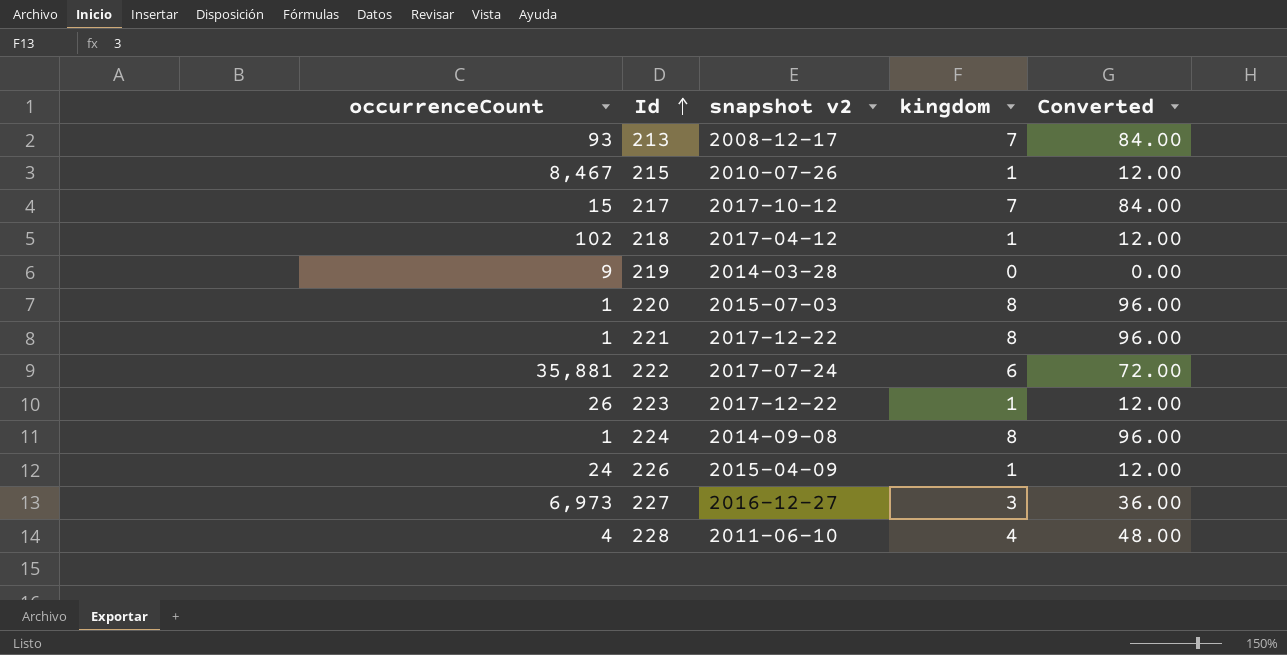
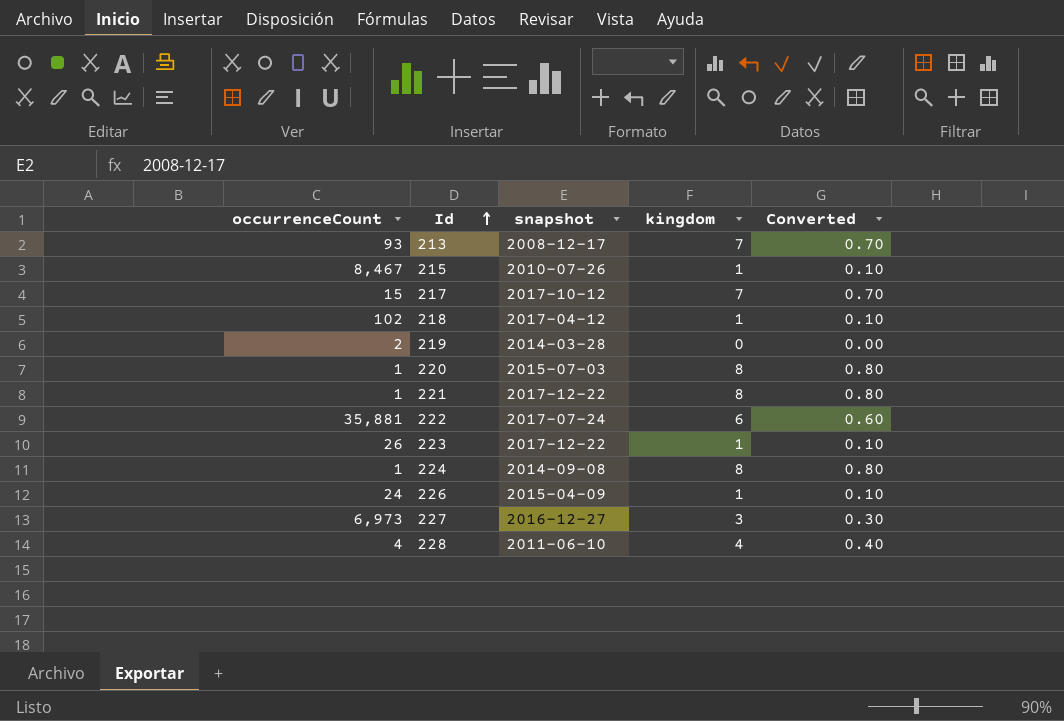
column name: snapshot v2 -> snapshot
column Converted | formula: [kingdom] * 12 -> [kingdom] * 0.1
219 | occurrenceCount: 9 -> 2

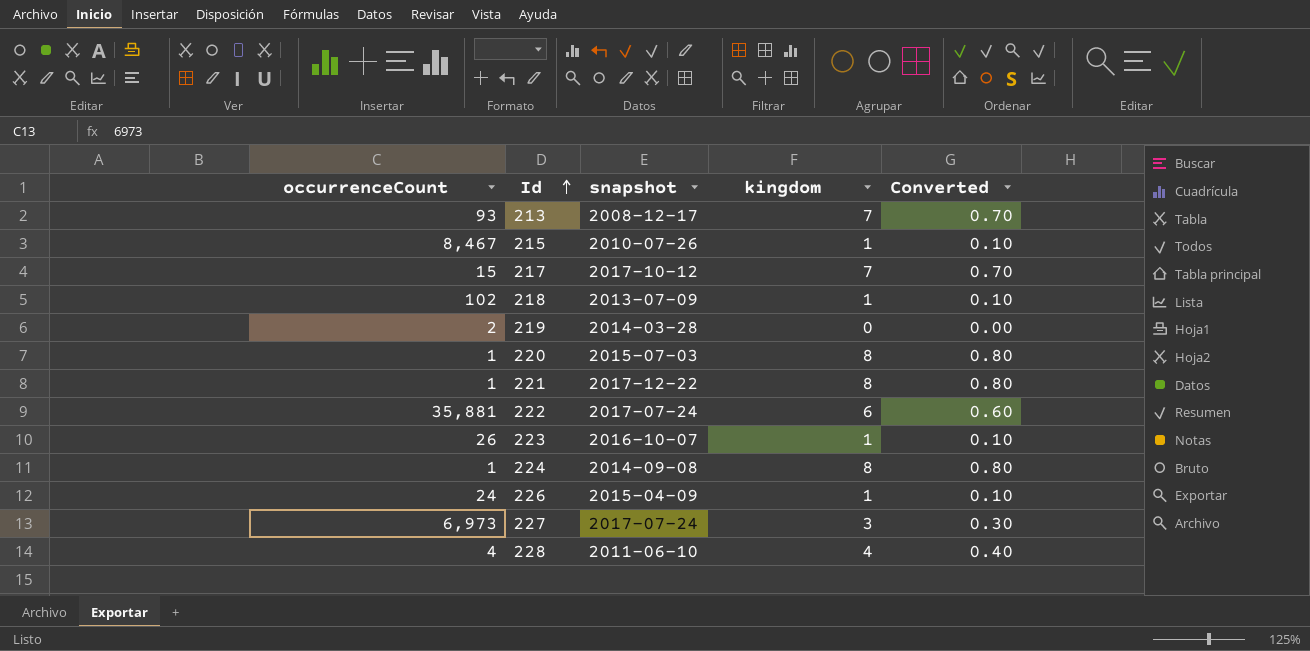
218 | snapshot: 2017-04-12 -> 2013-07-09
223 | snapshot: 2017-12-22 -> 2016-10-07
227 | snapshot: 2016-12-27 -> 2017-07-24

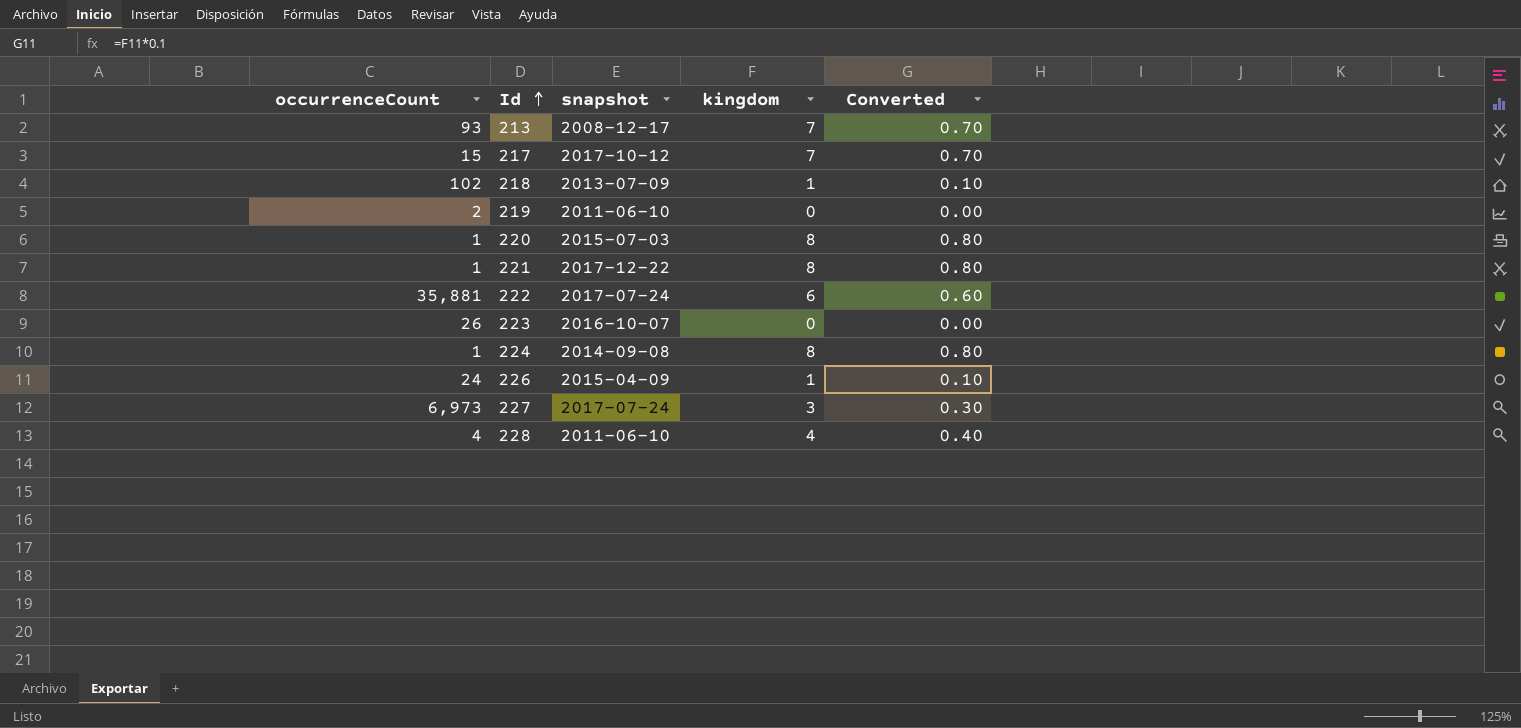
row 215: 8,467 | 2010-07-26 | 1 | 0.10 -> none
219 | snapshot: 2014-03-28 -> 2011-06-10
223 | kingdom: 1 -> 0
223 | Converted: 0.10 -> 0.00

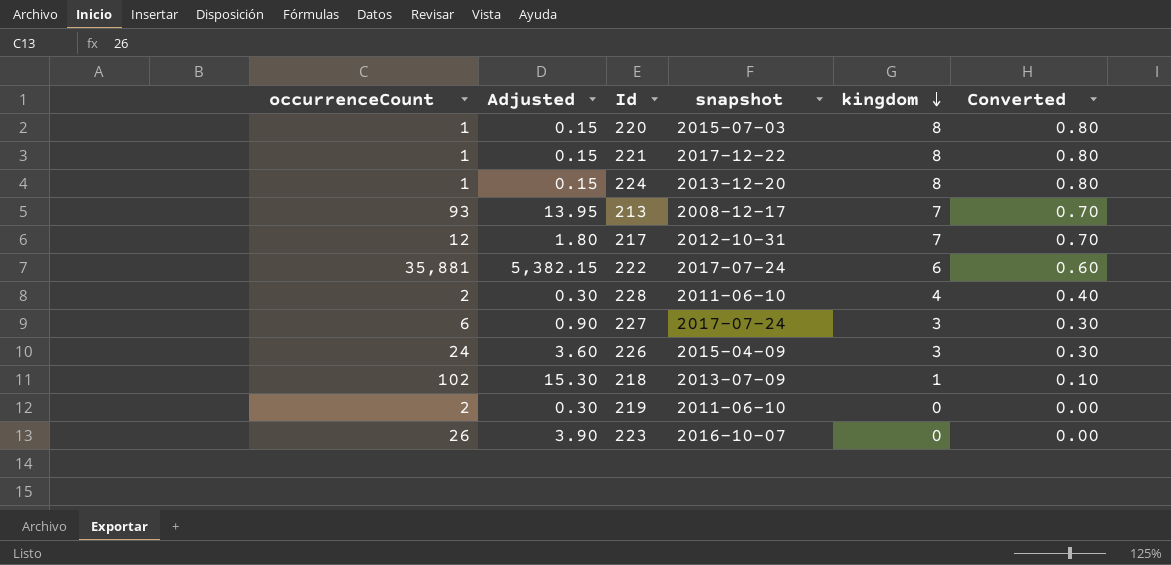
row order: Id ascending -> kingdom descending
column Adjusted | formula: none -> [occurrenceCount] * 0.15
224 | snapshot: 2014-09-08 -> 2013-12-20
217 | occurrenceCount: 15 -> 12
217 | snapshot: 2017-10-12 -> 2012-10-31
228 | occurrenceCount: 4 -> 2
227 | occurrenceCount: 6,973 -> 6
226 | kingdom: 1 -> 3
226 | Converted: 0.10 -> 0.30

